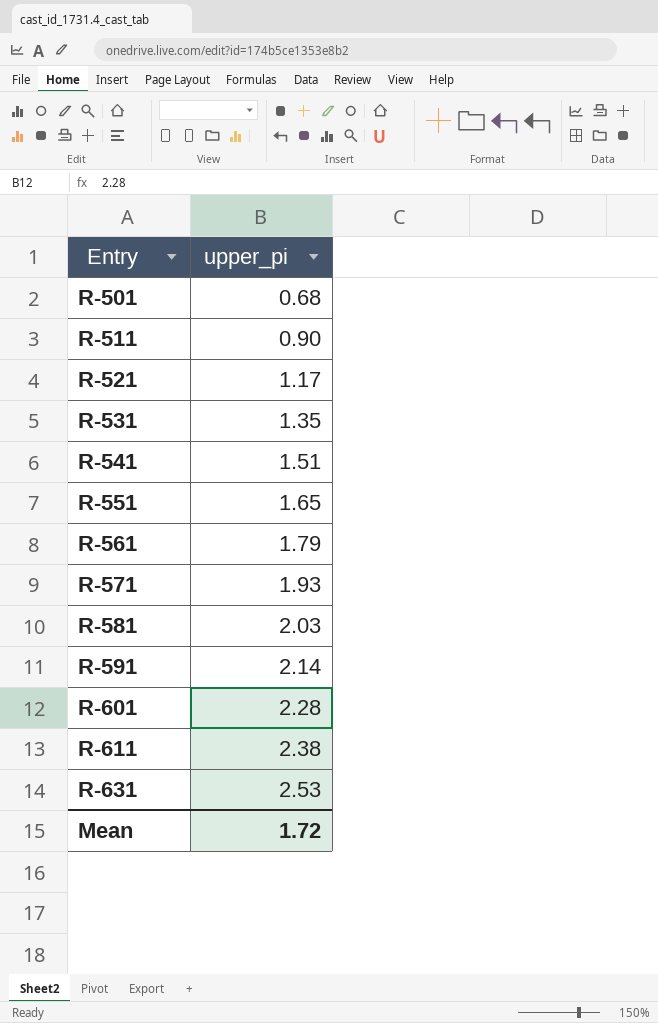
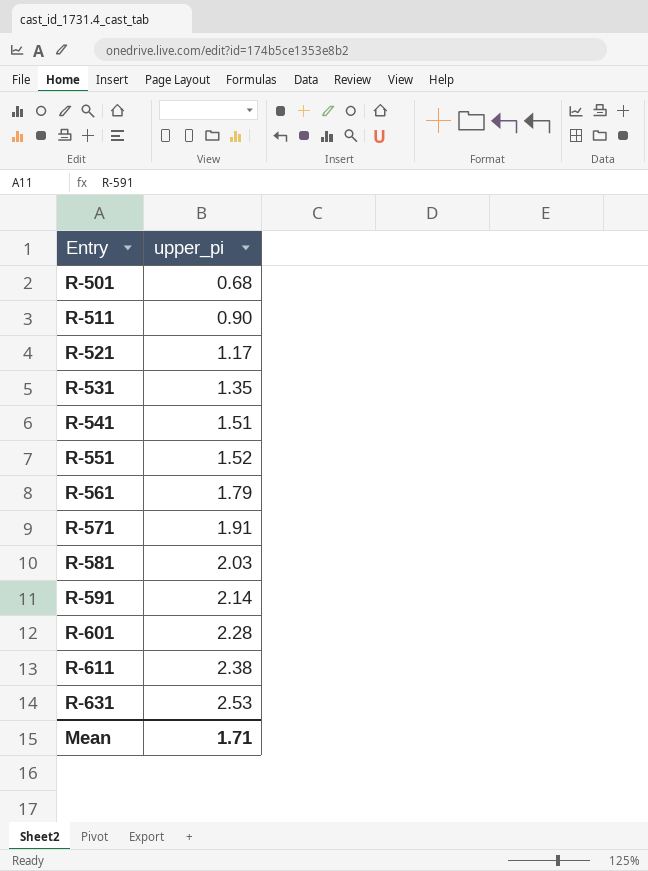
R-551 | upper_pi: 1.65 -> 1.52
R-571 | upper_pi: 1.93 -> 1.91
Mean | upper_pi: 1.72 -> 1.71

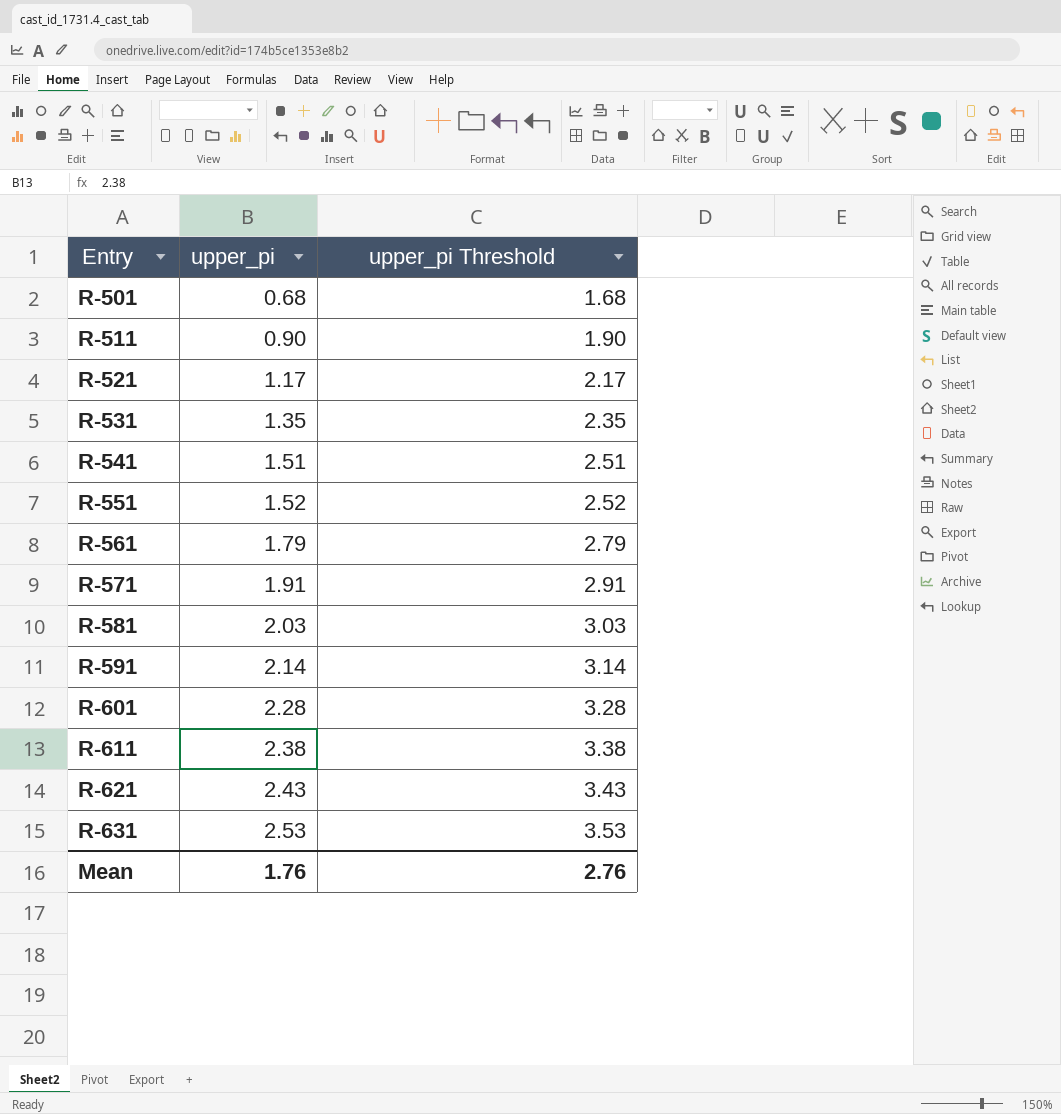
column upper_pi Threshold | formula: none -> [upper_pi] + 1
row R-621: none -> 2.43 | 3.43
Mean | upper_pi: 1.71 -> 1.76

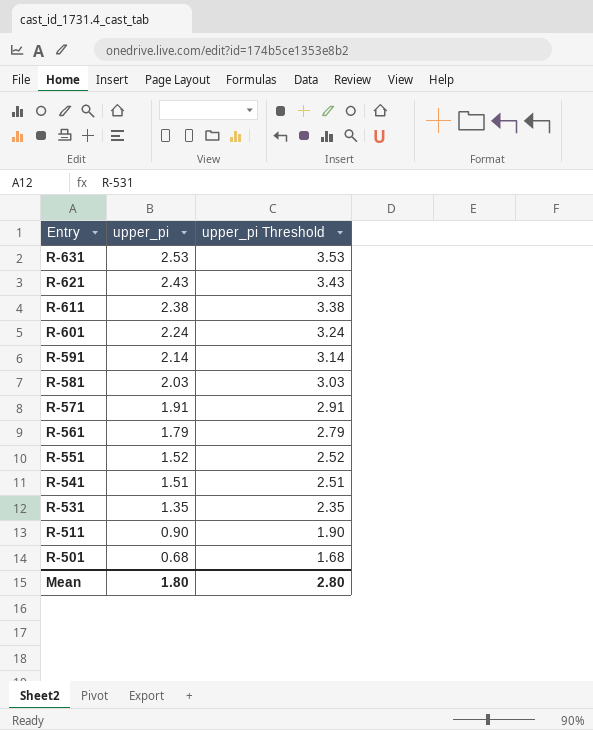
row order: Entry ascending -> Entry descending
row R-521: 1.17 | 2.17 -> none
R-601 | upper_pi: 2.28 -> 2.24
R-601 | upper_pi Threshold: 3.28 -> 3.24
Mean | upper_pi: 1.76 -> 1.80
Mean | upper_pi Threshold: 2.76 -> 2.80

